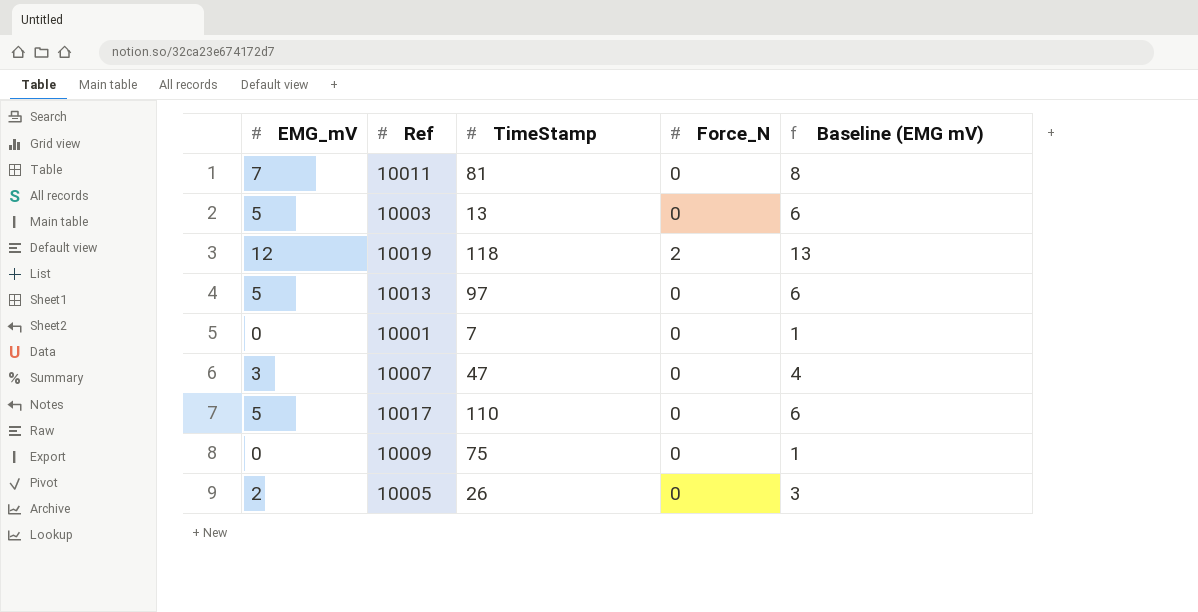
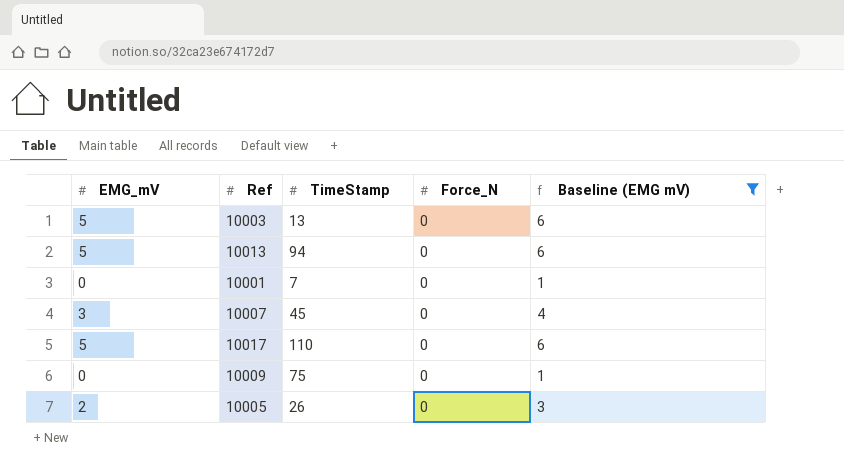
filter: none -> Baseline (EMG mV) <= 6
10013 | TimeStamp: 97 -> 94
10007 | TimeStamp: 47 -> 45

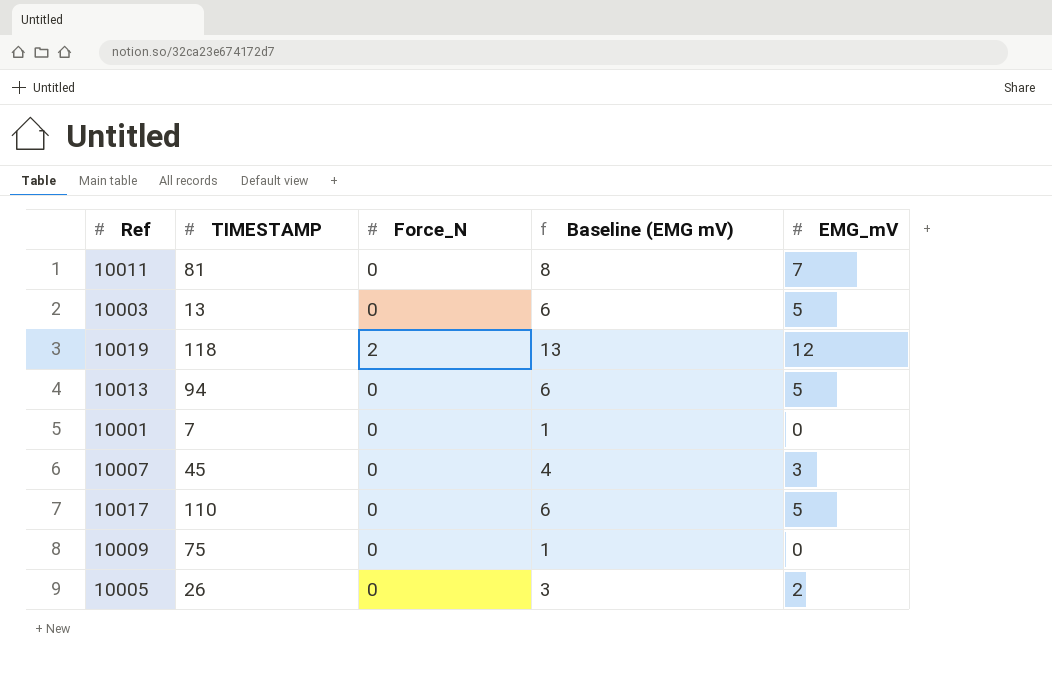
filter: Baseline (EMG mV) <= 6 -> none
column name: TimeStamp -> TIMESTAMP
column EMG_mV | position: 1 -> 5

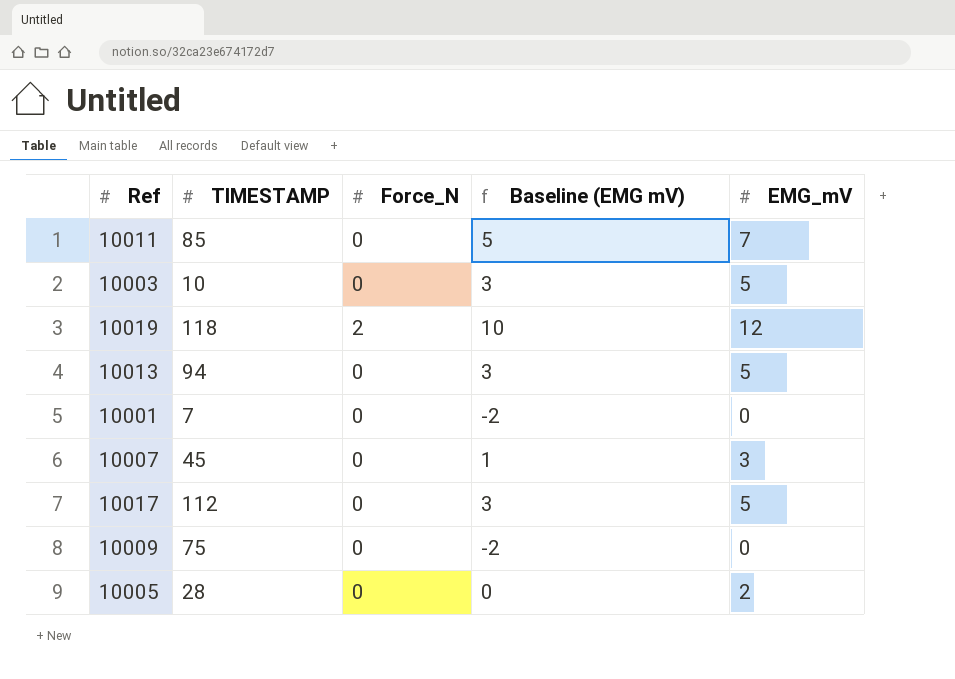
column Baseline (EMG mV) | formula: [EMG_mV] + 1 -> [EMG_mV] - 2
10011 | TIMESTAMP: 81 -> 85
10003 | TIMESTAMP: 13 -> 10
10017 | TIMESTAMP: 110 -> 112
10005 | TIMESTAMP: 26 -> 28

